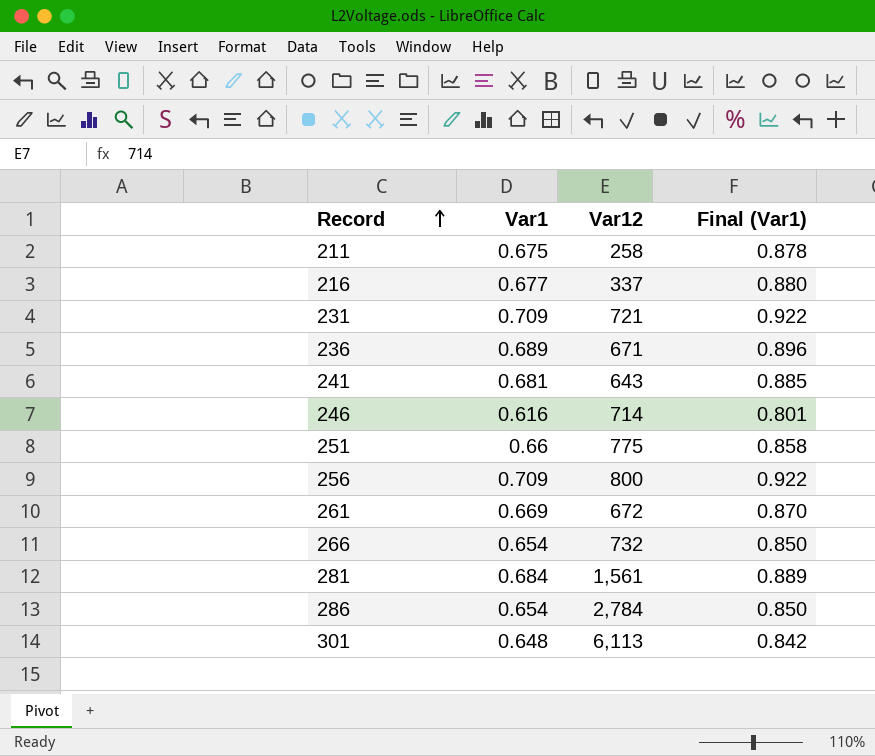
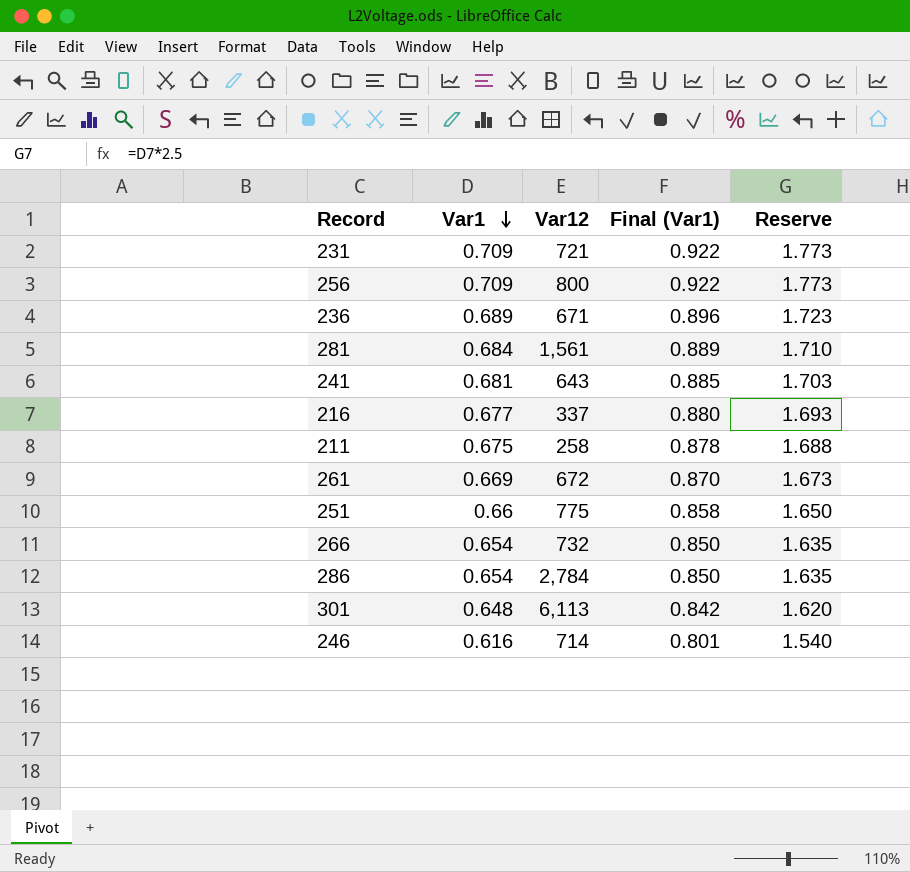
row order: Record ascending -> Var1 descending
column Reserve | formula: none -> [Var1] * 2.5

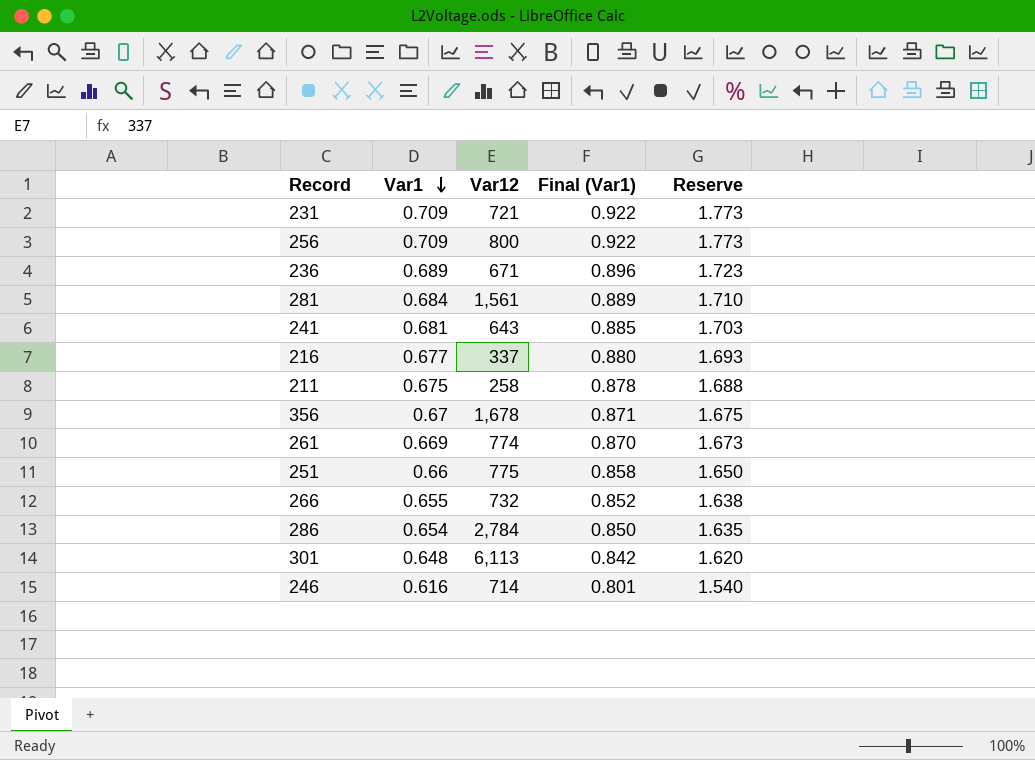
row 356: none -> 0.67 | 1,678 | 0.871 | 1.675
261 | Var12: 672 -> 774
266 | Var1: 0.654 -> 0.655
266 | Final (Var1): 0.850 -> 0.852
266 | Reserve: 1.635 -> 1.638

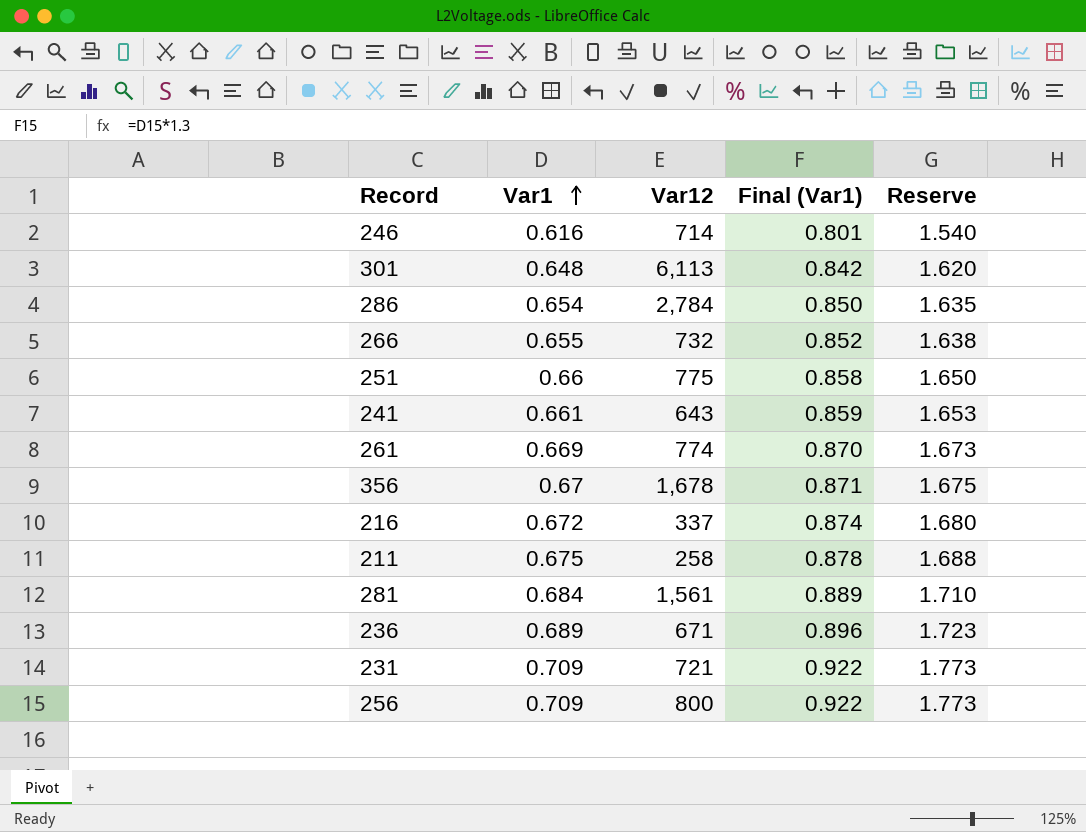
row order: Var1 descending -> Var1 ascending
241 | Var1: 0.681 -> 0.661
241 | Final (Var1): 0.885 -> 0.859
241 | Reserve: 1.703 -> 1.653
216 | Var1: 0.677 -> 0.672
216 | Final (Var1): 0.880 -> 0.874
216 | Reserve: 1.693 -> 1.680

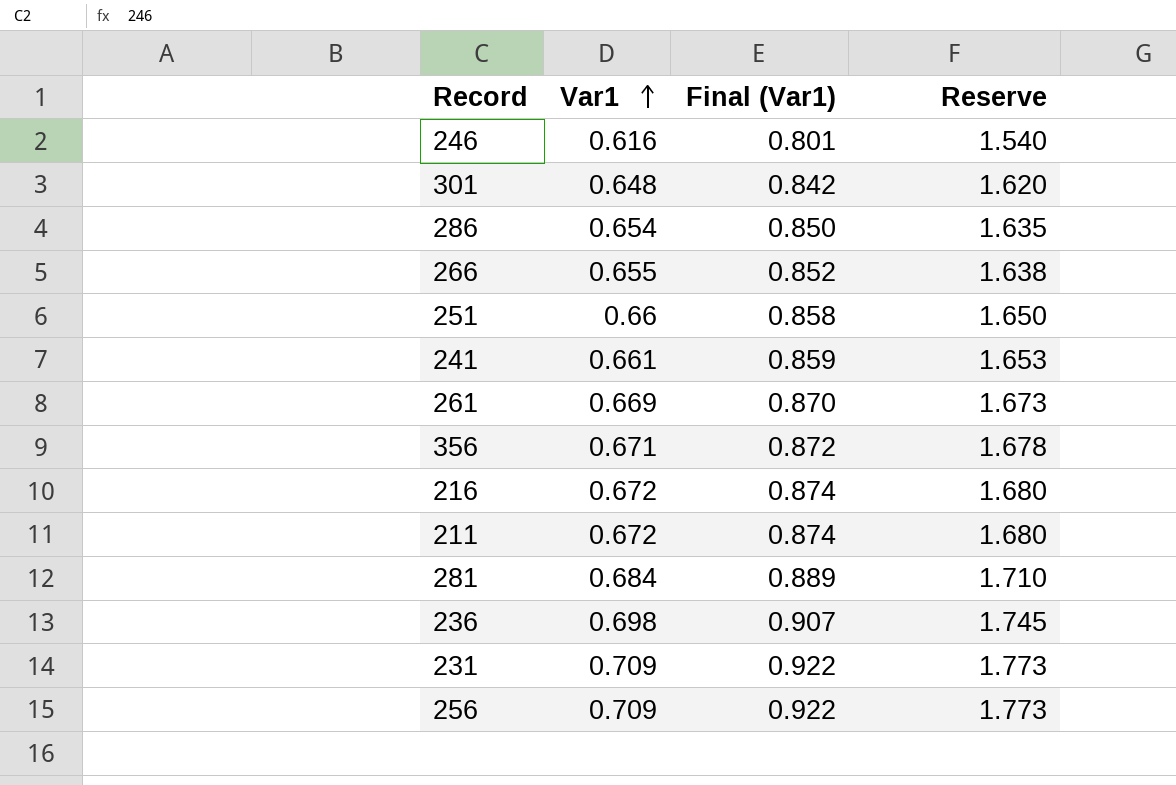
column Var12 | position: 3 -> none
356 | Var1: 0.67 -> 0.671
356 | Final (Var1): 0.871 -> 0.872
356 | Reserve: 1.675 -> 1.678
211 | Var1: 0.675 -> 0.672
211 | Final (Var1): 0.878 -> 0.874
211 | Reserve: 1.688 -> 1.680
236 | Var1: 0.689 -> 0.698
236 | Final (Var1): 0.896 -> 0.907
236 | Reserve: 1.723 -> 1.745

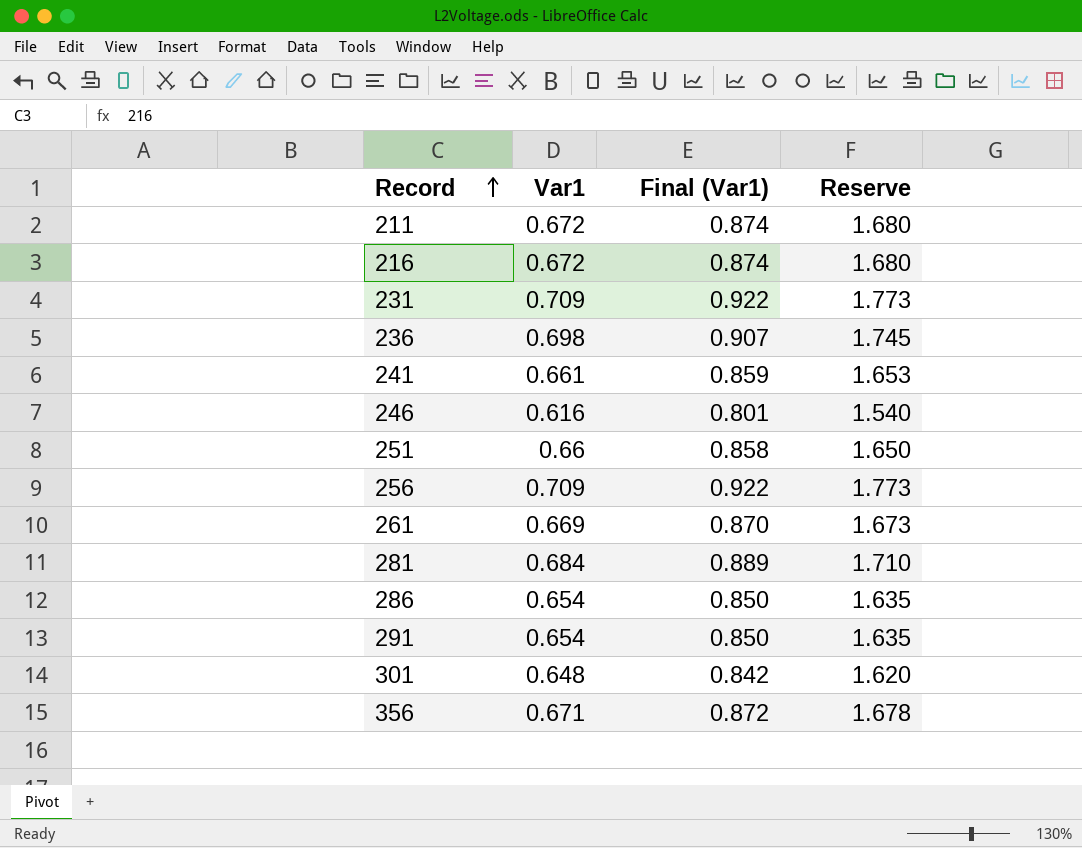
row order: Var1 ascending -> Record ascending
row 266: 0.655 | 0.852 | 1.638 -> none
row 291: none -> 0.654 | 0.850 | 1.635

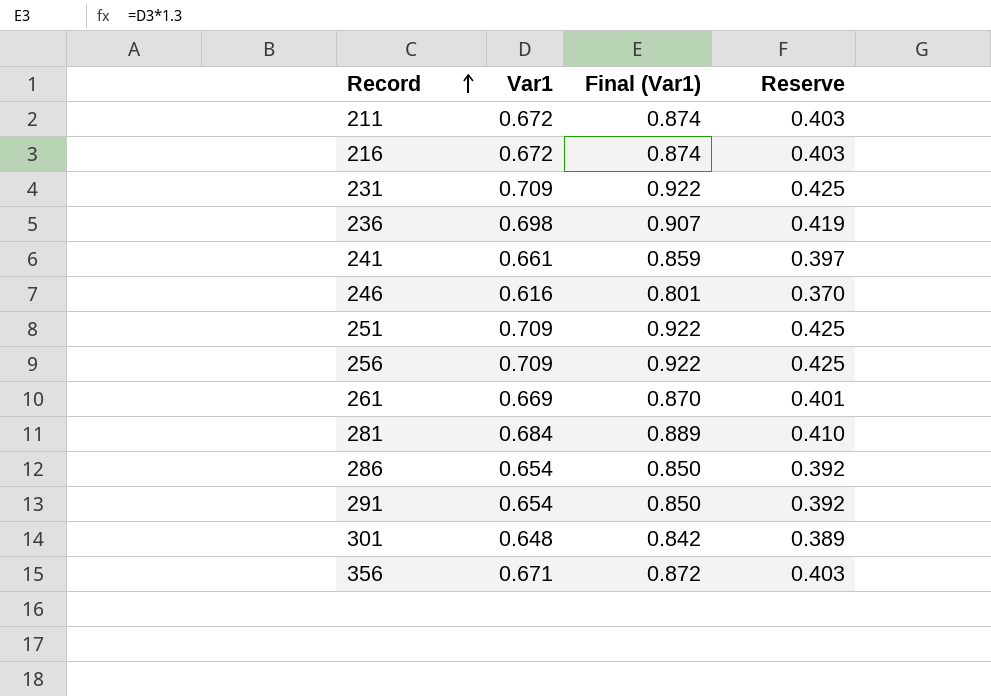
column Reserve | formula: [Var1] * 2.5 -> [Var1] * 0.6
251 | Var1: 0.66 -> 0.709
251 | Final (Var1): 0.858 -> 0.922

